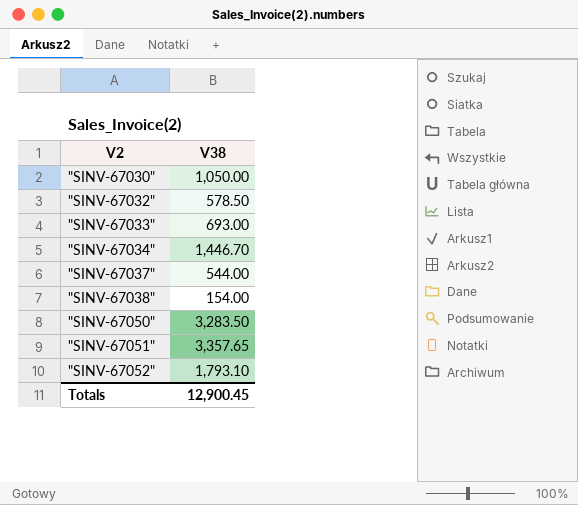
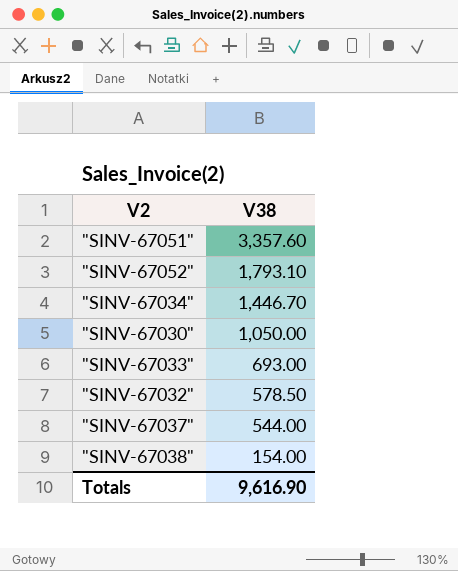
row order: V2 ascending -> V38 descending
row "SINV-67050": 3,283.50 -> none
"SINV-67051" | V38: 3,357.65 -> 3,357.60
Totals | V38: 12,900.45 -> 9,616.90

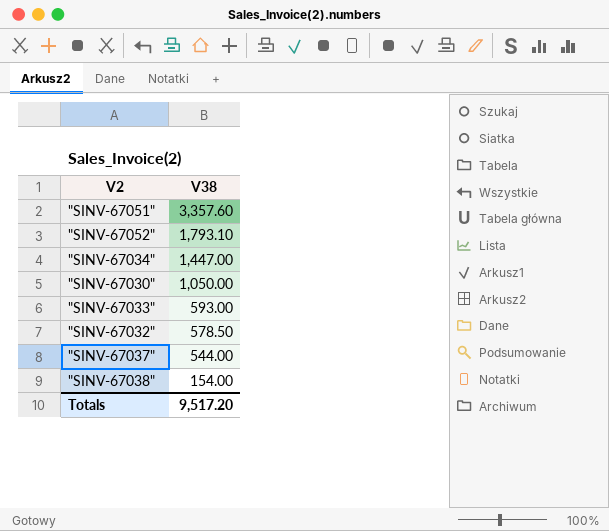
"SINV-67034" | V38: 1,446.70 -> 1,447.00
"SINV-67033" | V38: 693.00 -> 593.00
Totals | V38: 9,616.90 -> 9,517.20

